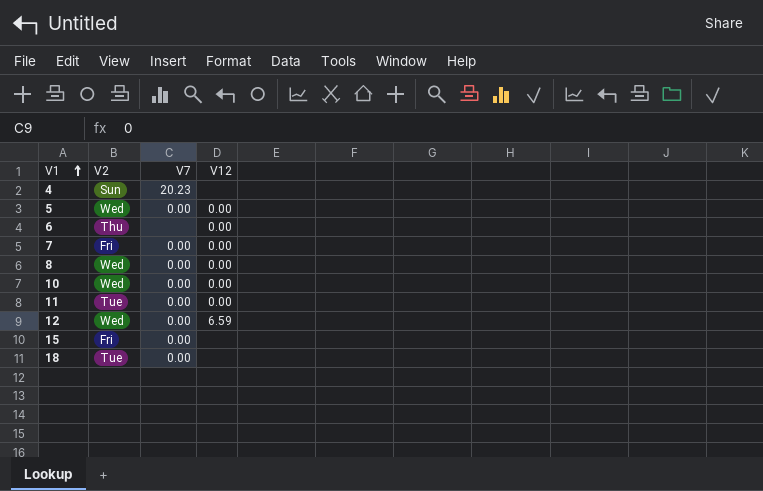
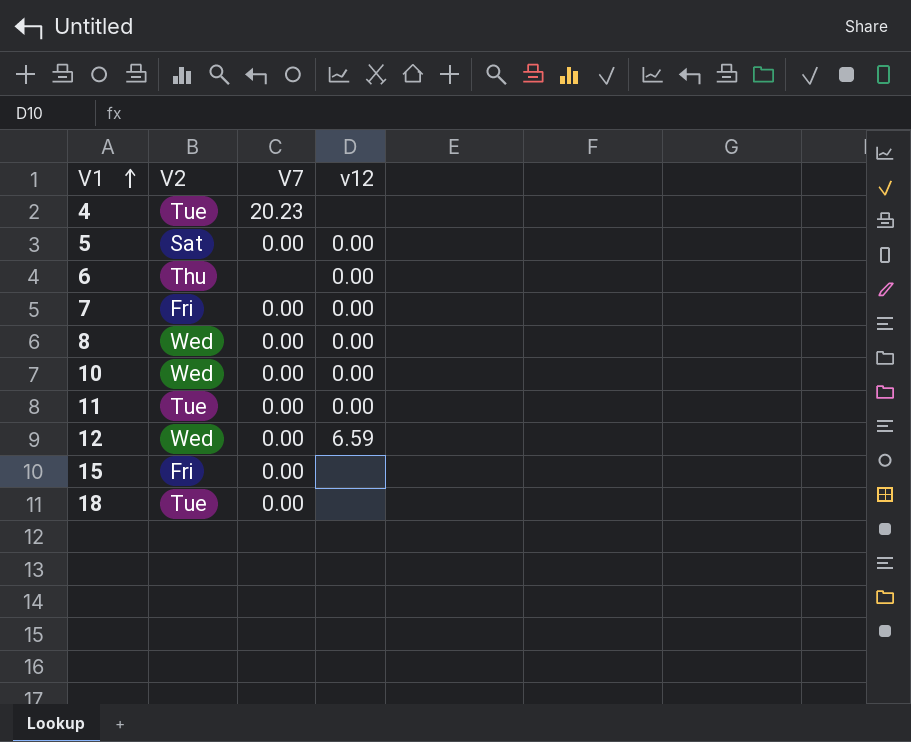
column name: V12 -> v12
4 | V2: Sun -> Tue
5 | V2: Wed -> Sat

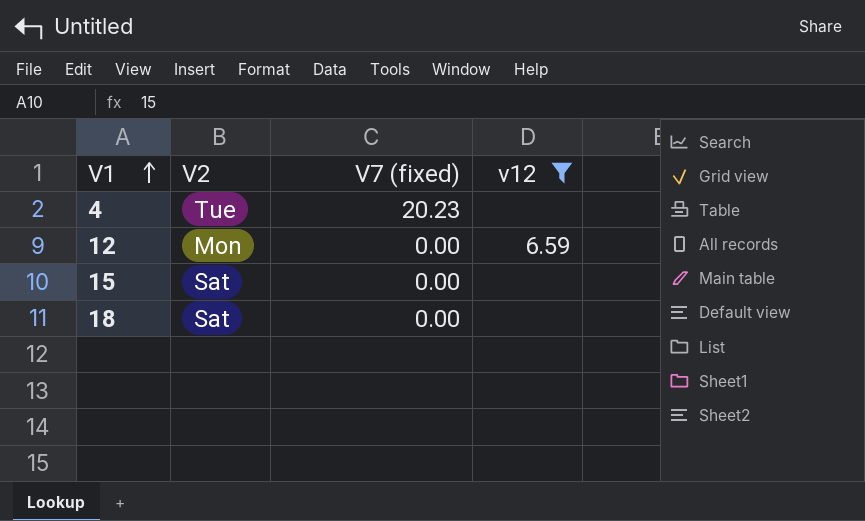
filter: none -> v12 != 0.00
column name: V7 -> V7 (fixed)
12 | V2: Wed -> Mon
15 | V2: Fri -> Sat
18 | V2: Tue -> Sat

